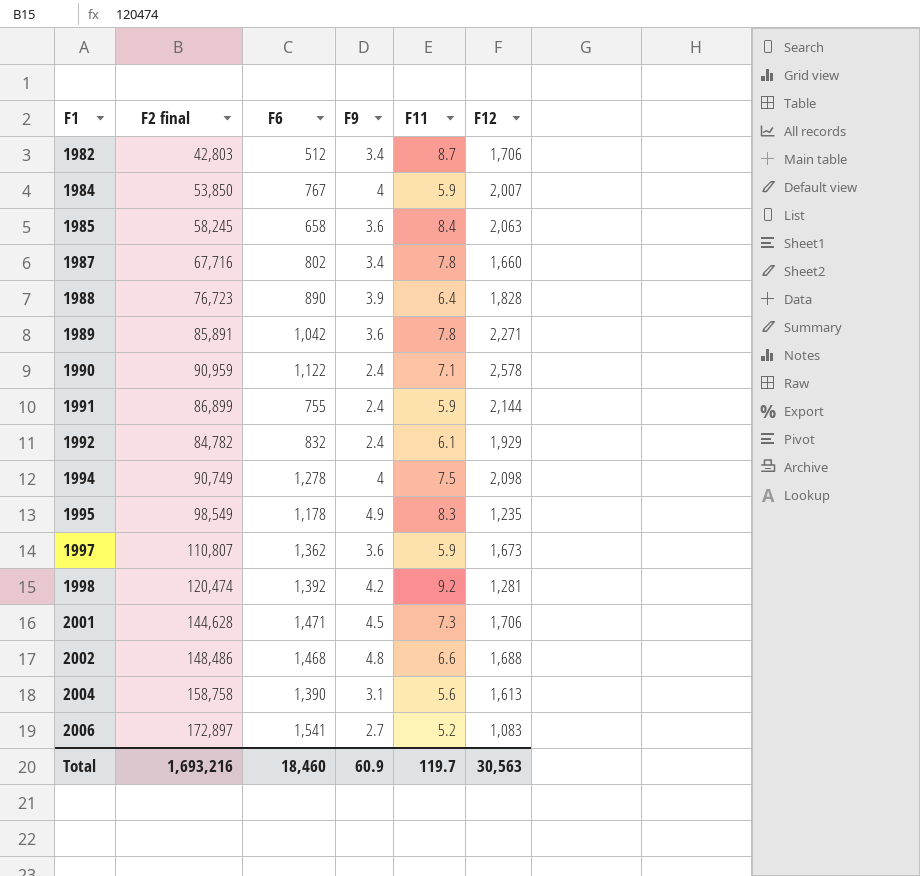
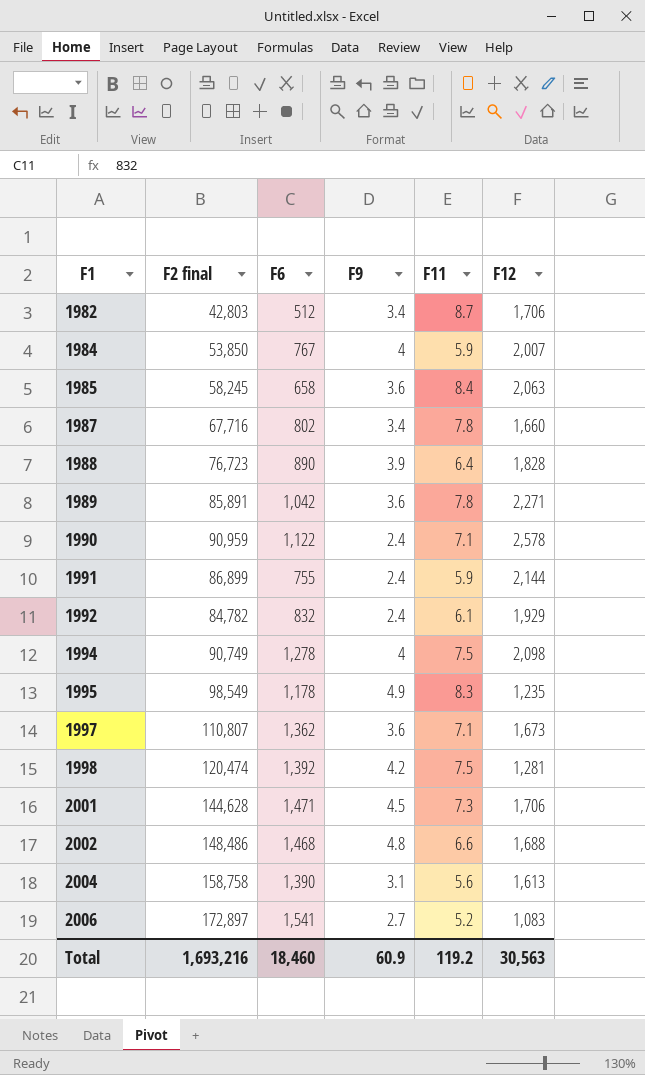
1997 | F11: 5.9 -> 7.1
1998 | F11: 9.2 -> 7.5
Total | F11: 119.7 -> 119.2

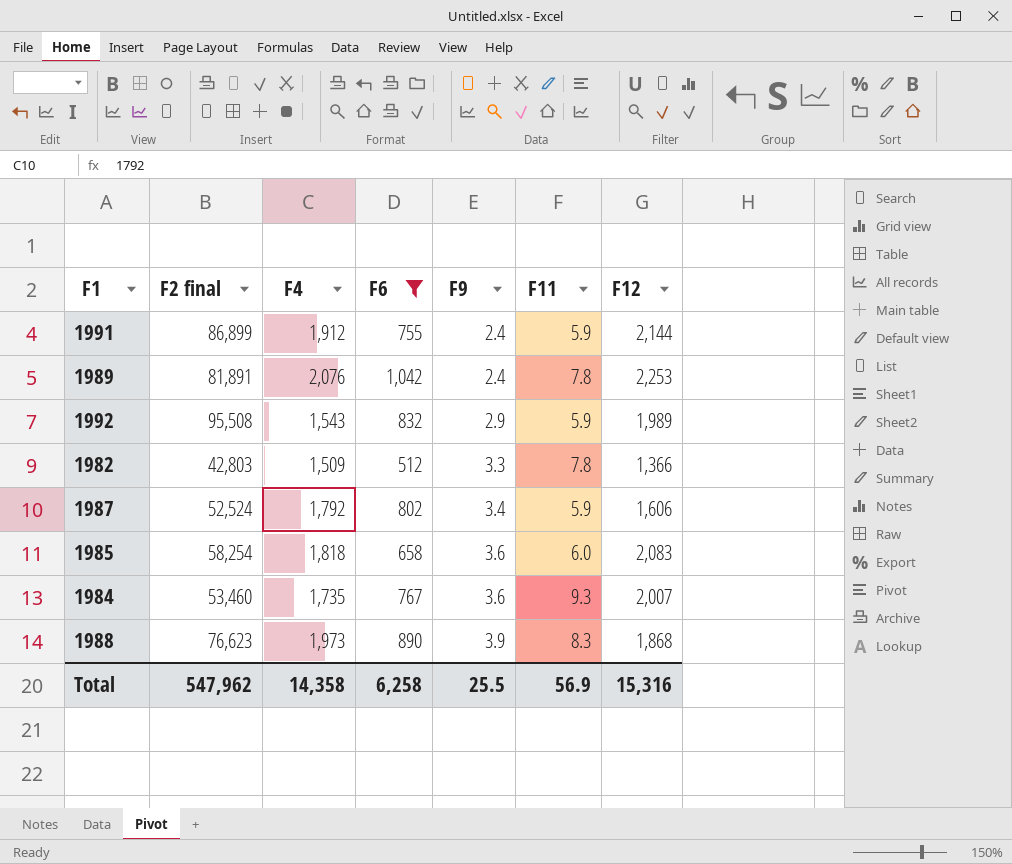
filter: none -> F6 <= 1,042
row order: F1 ascending -> F9 ascending
column F4 | position: none -> 3
1989 | F2 final: 85,891 -> 81,891
1989 | F9: 3.6 -> 2.4
1989 | F12: 2,271 -> 2,253
1992 | F2 final: 84,782 -> 95,508
1992 | F9: 2.4 -> 2.9
1992 | F11: 6.1 -> 5.9
1992 | F12: 1,929 -> 1,989
1982 | F9: 3.4 -> 3.3
1982 | F11: 8.7 -> 7.8
1982 | F12: 1,706 -> 1,366
1987 | F2 final: 67,716 -> 52,524
1987 | F11: 7.8 -> 5.9
1987 | F12: 1,660 -> 1,606
1985 | F2 final: 58,245 -> 58,254
1985 | F11: 8.4 -> 6.0
1985 | F12: 2,063 -> 2,083
1984 | F2 final: 53,850 -> 53,460
1984 | F9: 4 -> 3.6
1984 | F11: 5.9 -> 9.3
1988 | F2 final: 76,723 -> 76,623
1988 | F11: 6.4 -> 8.3
1988 | F12: 1,828 -> 1,868
Total | F2 final: 1,693,216 -> 547,962
Total | F6: 18,460 -> 6,258
Total | F9: 60.9 -> 25.5
Total | F11: 119.2 -> 56.9
Total | F12: 30,563 -> 15,316

